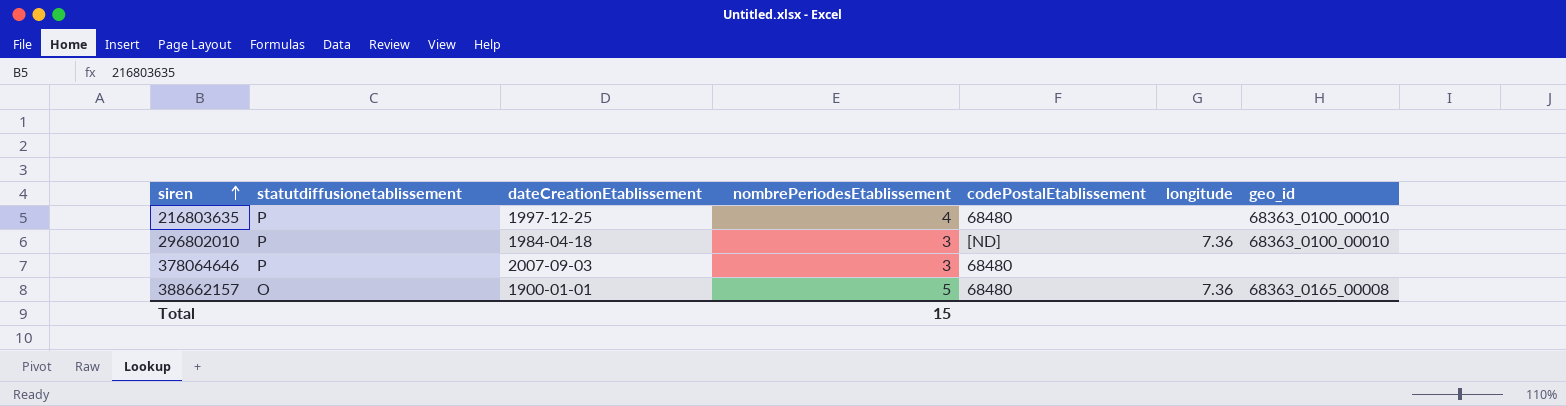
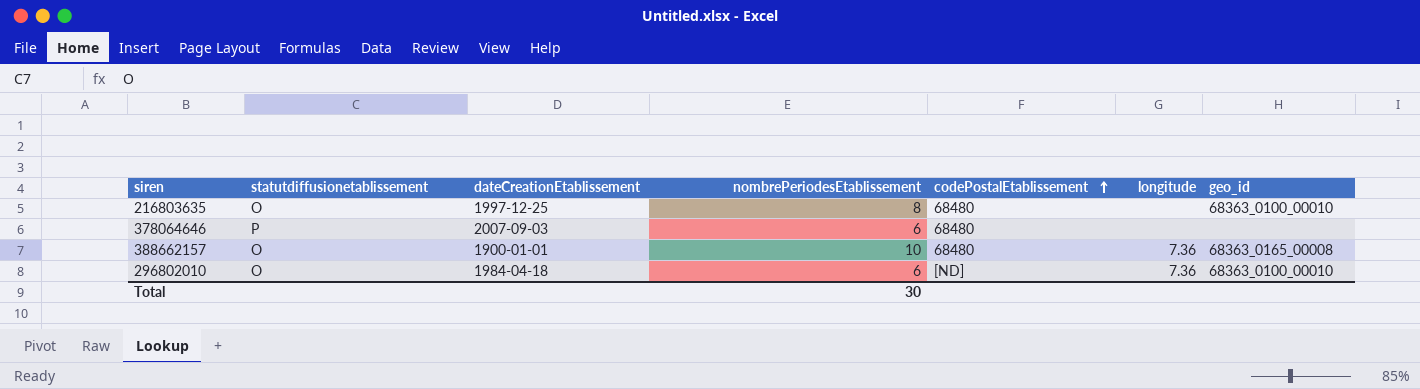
row order: siren ascending -> codePostalEtablissement ascending
216803635 | statutdiffusionetablissement: P -> O
216803635 | nombrePeriodesEtablissement: 4 -> 8
378064646 | nombrePeriodesEtablissement: 3 -> 6
388662157 | nombrePeriodesEtablissement: 5 -> 10
296802010 | statutdiffusionetablissement: P -> O
296802010 | nombrePeriodesEtablissement: 3 -> 6
Total | nombrePeriodesEtablissement: 15 -> 30

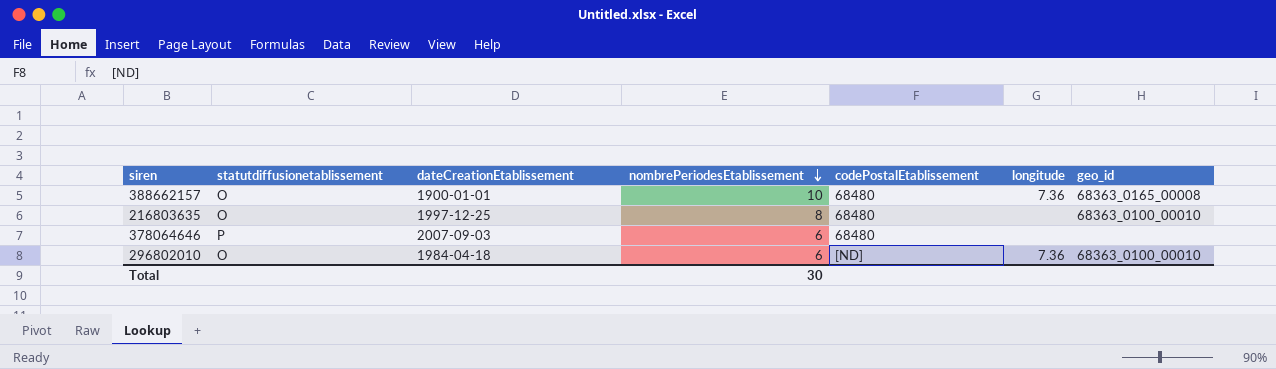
row order: codePostalEtablissement ascending -> nombrePeriodesEtablissement descending

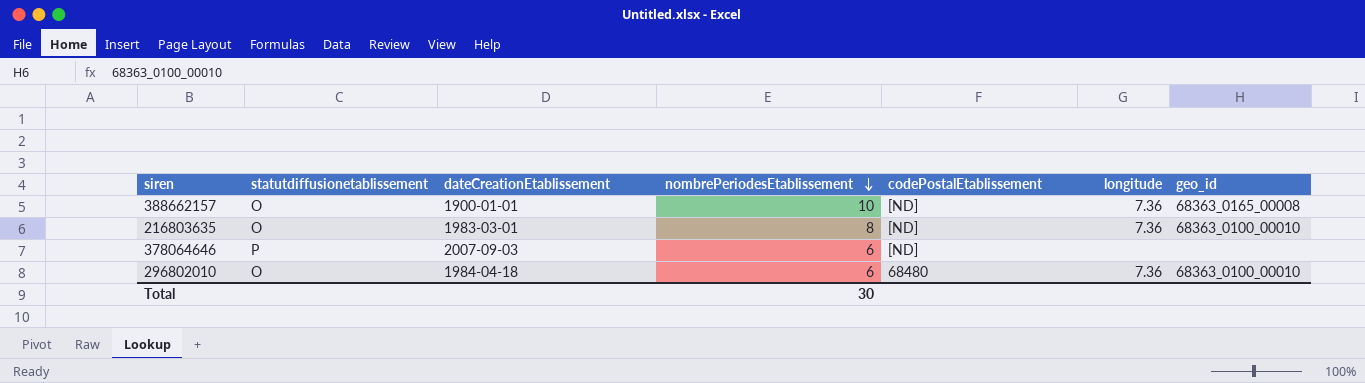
388662157 | codePostalEtablissement: 68480 -> [ND]
216803635 | dateCreationEtablissement: 1997-12-25 -> 1983-03-01
216803635 | codePostalEtablissement: 68480 -> [ND]
216803635 | longitude: none -> 7.36
378064646 | codePostalEtablissement: 68480 -> [ND]
296802010 | codePostalEtablissement: [ND] -> 68480

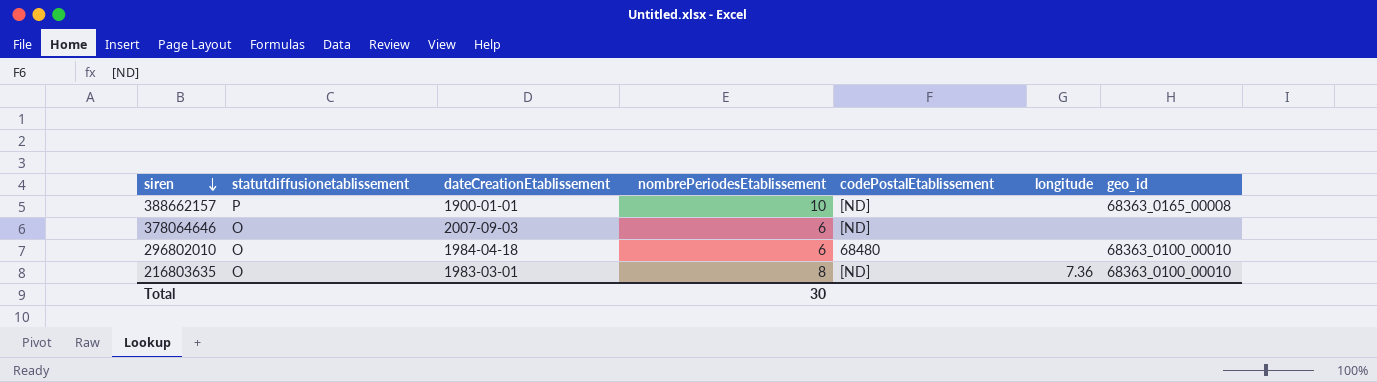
row order: nombrePeriodesEtablissement descending -> siren descending
388662157 | statutdiffusionetablissement: O -> P
388662157 | longitude: 7.36 -> none
378064646 | statutdiffusionetablissement: P -> O
296802010 | longitude: 7.36 -> none

